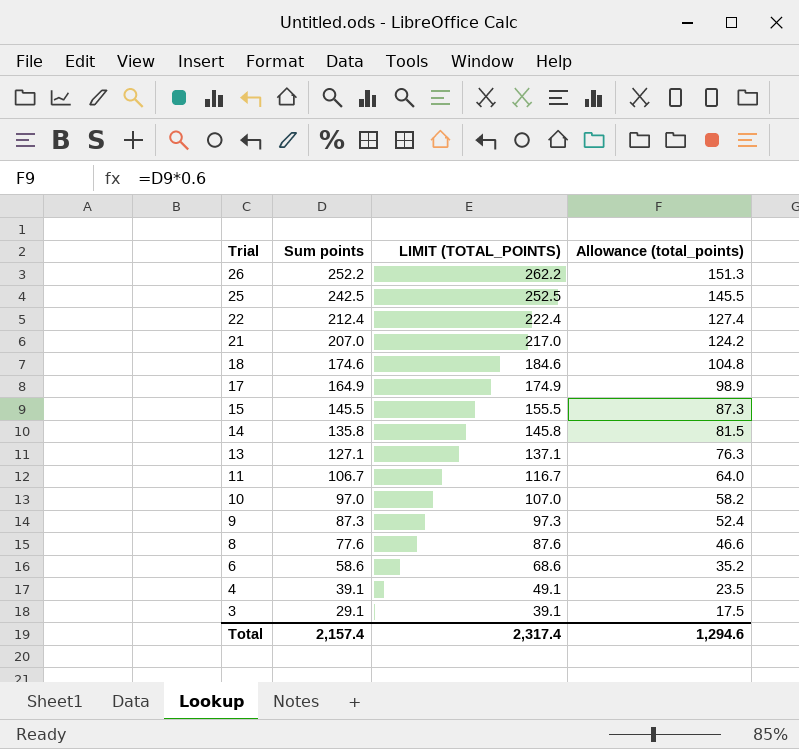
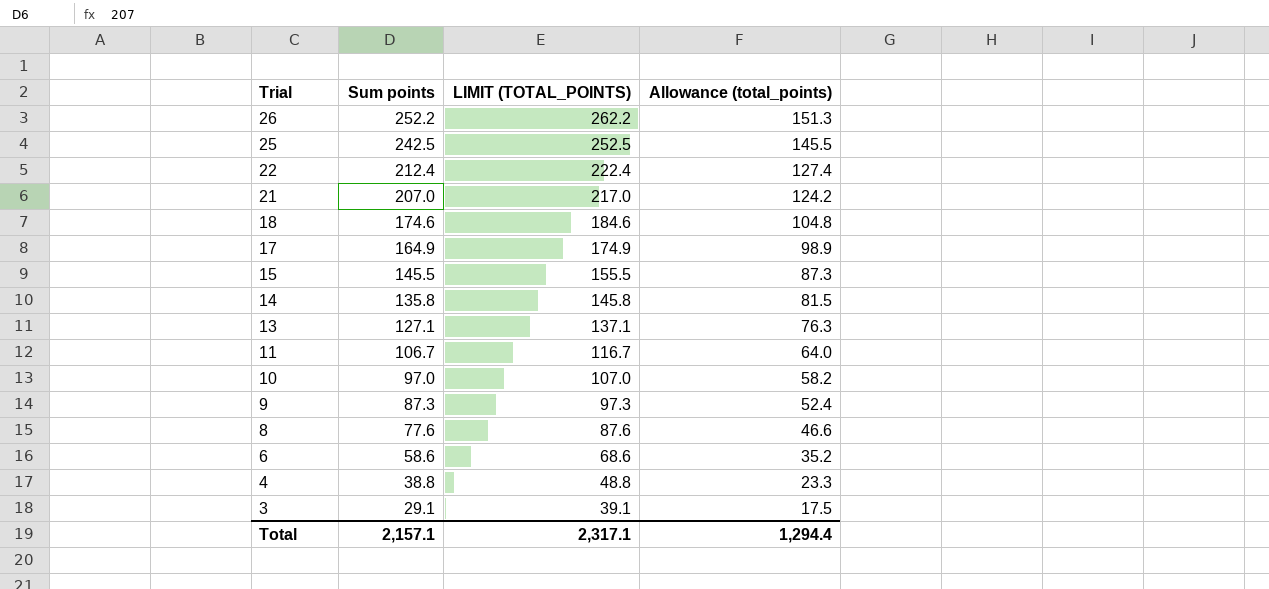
4 | Sum points: 39.1 -> 38.8
4 | LIMIT (TOTAL_POINTS): 49.1 -> 48.8
4 | Allowance (total_points): 23.5 -> 23.3
Total | Sum points: 2,157.4 -> 2,157.1
Total | LIMIT (TOTAL_POINTS): 2,317.4 -> 2,317.1
Total | Allowance (total_points): 1,294.6 -> 1,294.4

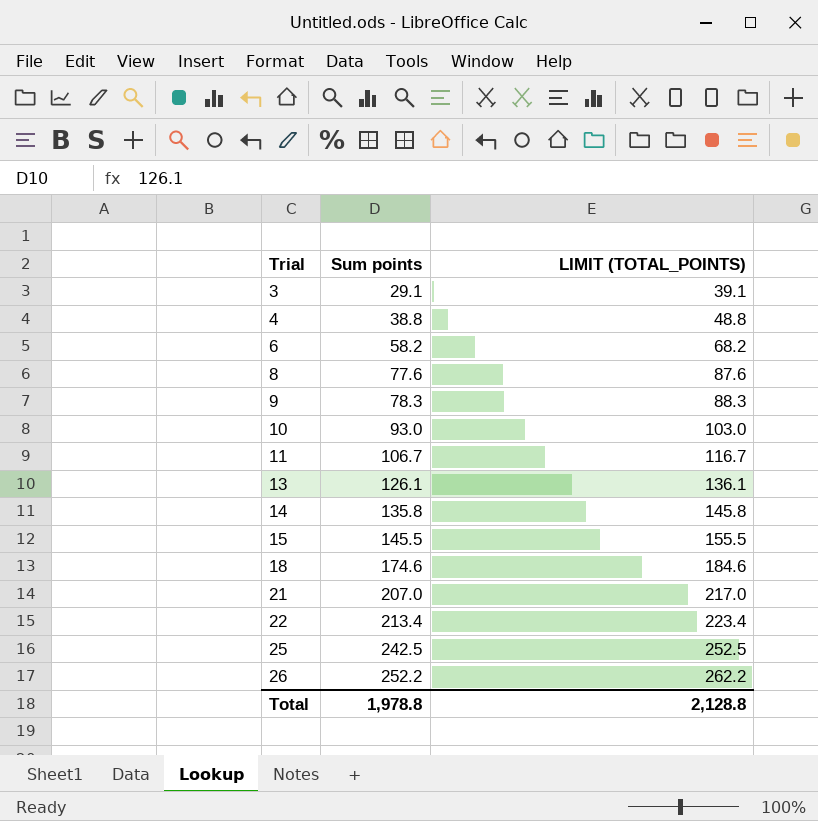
row order: Trial descending -> Trial ascending
column Allowance (total_points) | formula: [Sum points] * 0.6 -> none
row 17: 164.9 | 174.9 | 98.9 -> none
6 | Sum points: 58.6 -> 58.2
6 | LIMIT (TOTAL_POINTS): 68.6 -> 68.2
9 | Sum points: 87.3 -> 78.3
9 | LIMIT (TOTAL_POINTS): 97.3 -> 88.3
10 | Sum points: 97.0 -> 93.0
10 | LIMIT (TOTAL_POINTS): 107.0 -> 103.0
13 | Sum points: 127.1 -> 126.1
13 | LIMIT (TOTAL_POINTS): 137.1 -> 136.1
22 | Sum points: 212.4 -> 213.4
22 | LIMIT (TOTAL_POINTS): 222.4 -> 223.4
Total | Sum points: 2,157.1 -> 1,978.8
Total | LIMIT (TOTAL_POINTS): 2,317.1 -> 2,128.8

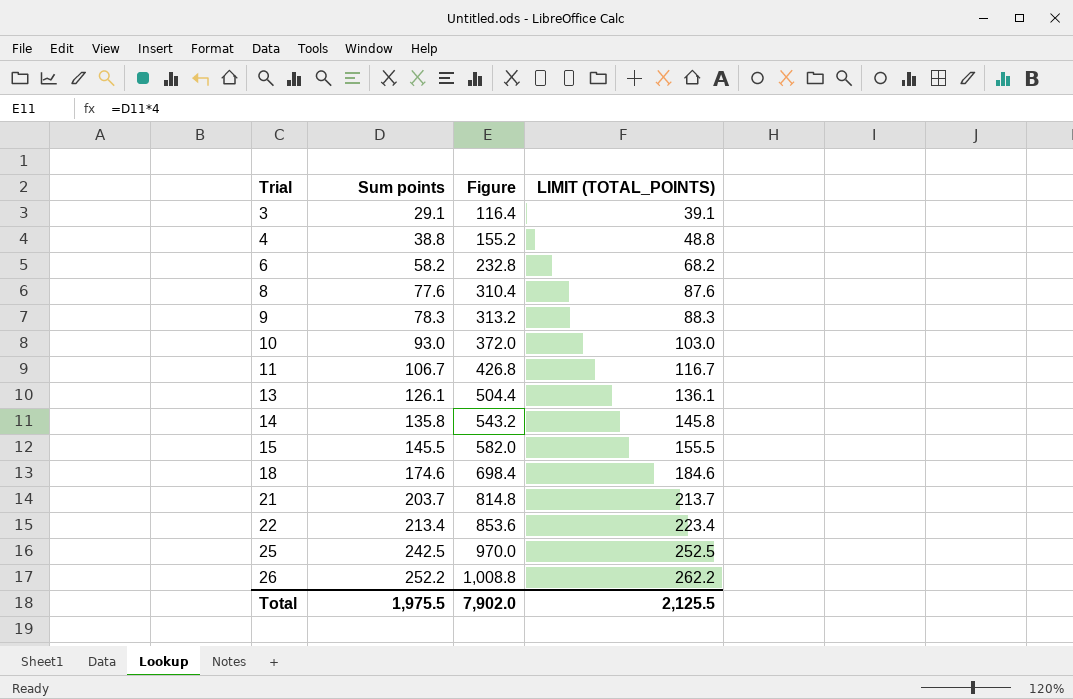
column Figure | formula: none -> [Sum points] * 4
21 | Sum points: 207.0 -> 203.7
21 | LIMIT (TOTAL_POINTS): 217.0 -> 213.7
Total | Sum points: 1,978.8 -> 1,975.5
Total | LIMIT (TOTAL_POINTS): 2,128.8 -> 2,125.5

